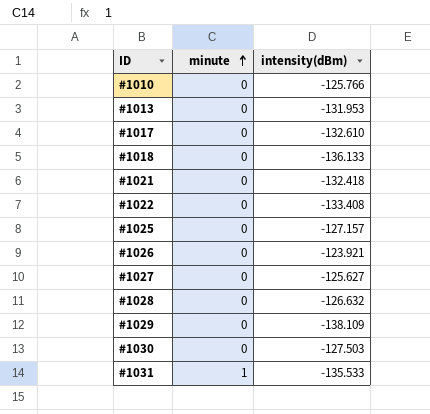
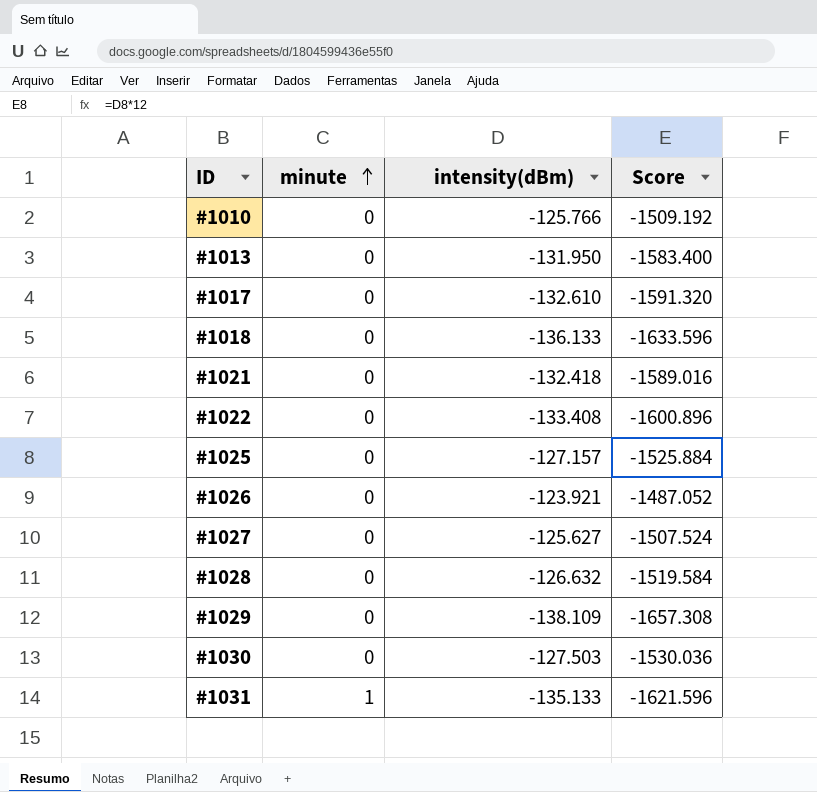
column Score | formula: none -> [intensity(dBm)] * 12
#1013 | intensity(dBm): -131.953 -> -131.950
#1031 | intensity(dBm): -135.533 -> -135.133

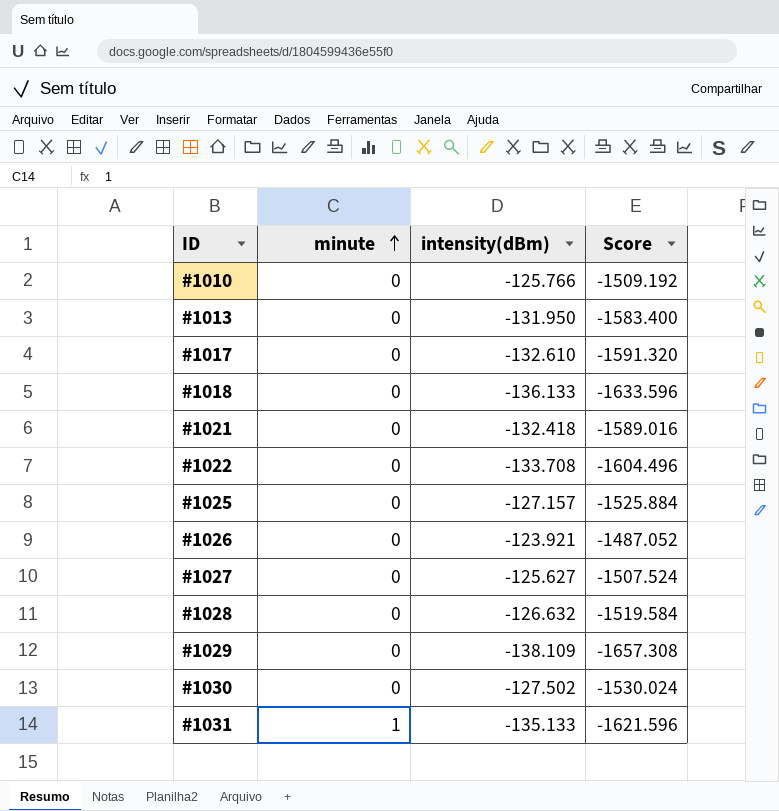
#1022 | intensity(dBm): -133.408 -> -133.708
#1022 | Score: -1600.896 -> -1604.496
#1030 | intensity(dBm): -127.503 -> -127.502
#1030 | Score: -1530.036 -> -1530.024

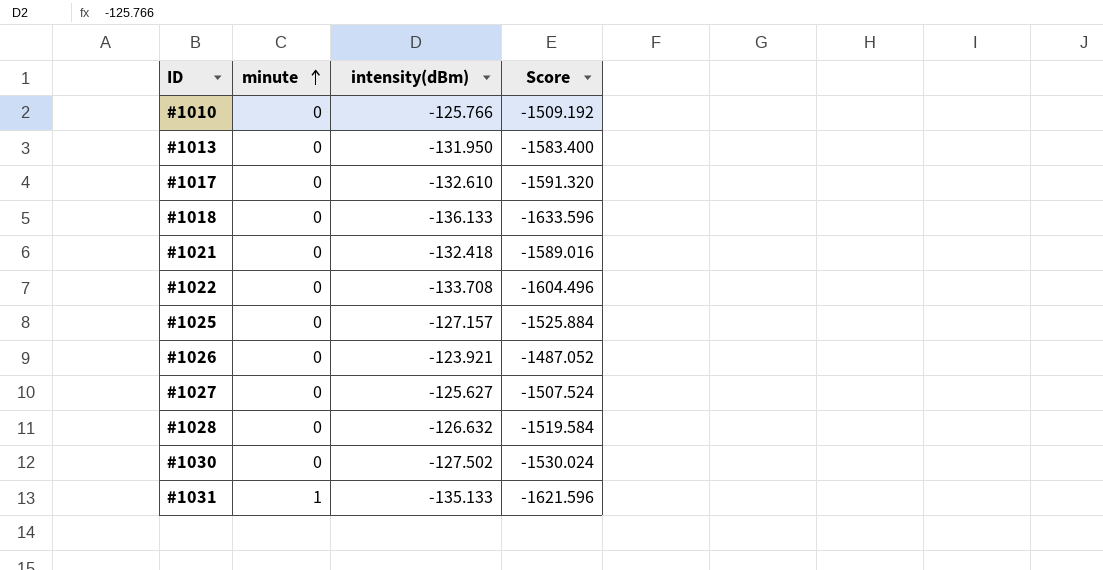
row #1029: 0 | -138.109 | -1657.308 -> none

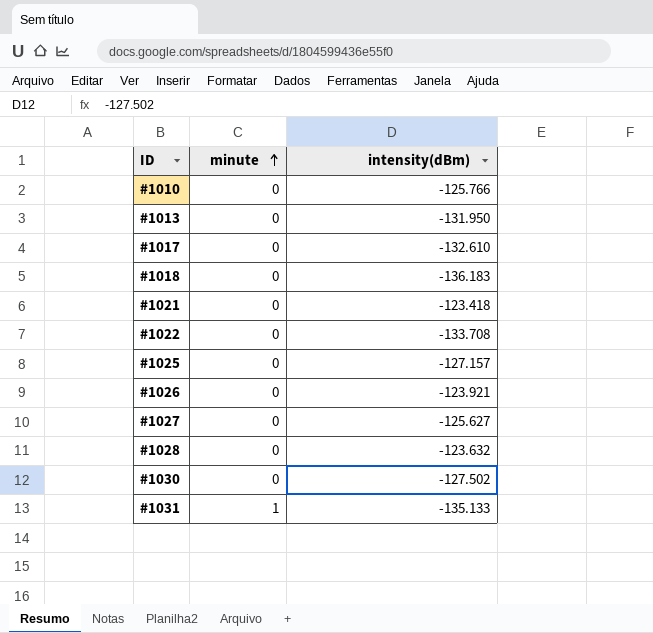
column Score | formula: [intensity(dBm)] * 12 -> none
#1018 | intensity(dBm): -136.133 -> -136.183
#1021 | intensity(dBm): -132.418 -> -123.418
#1028 | intensity(dBm): -126.632 -> -123.632

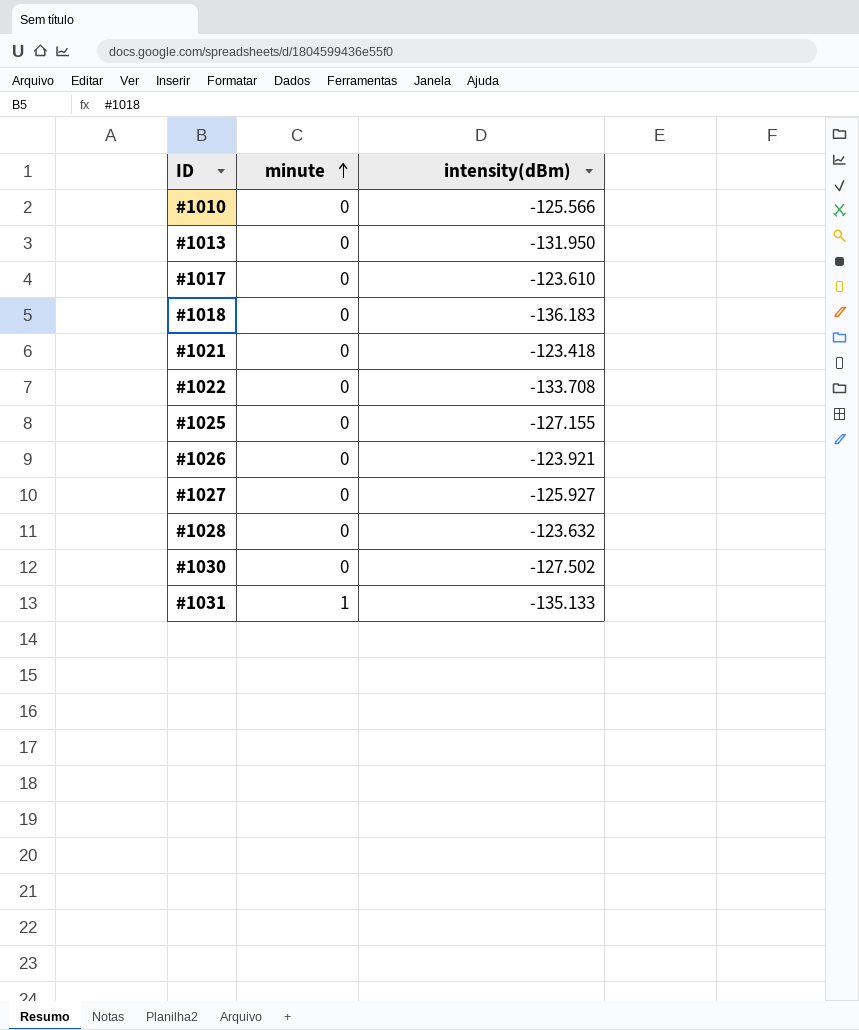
#1010 | intensity(dBm): -125.766 -> -125.566
#1017 | intensity(dBm): -132.610 -> -123.610
#1025 | intensity(dBm): -127.157 -> -127.155
#1027 | intensity(dBm): -125.627 -> -125.927

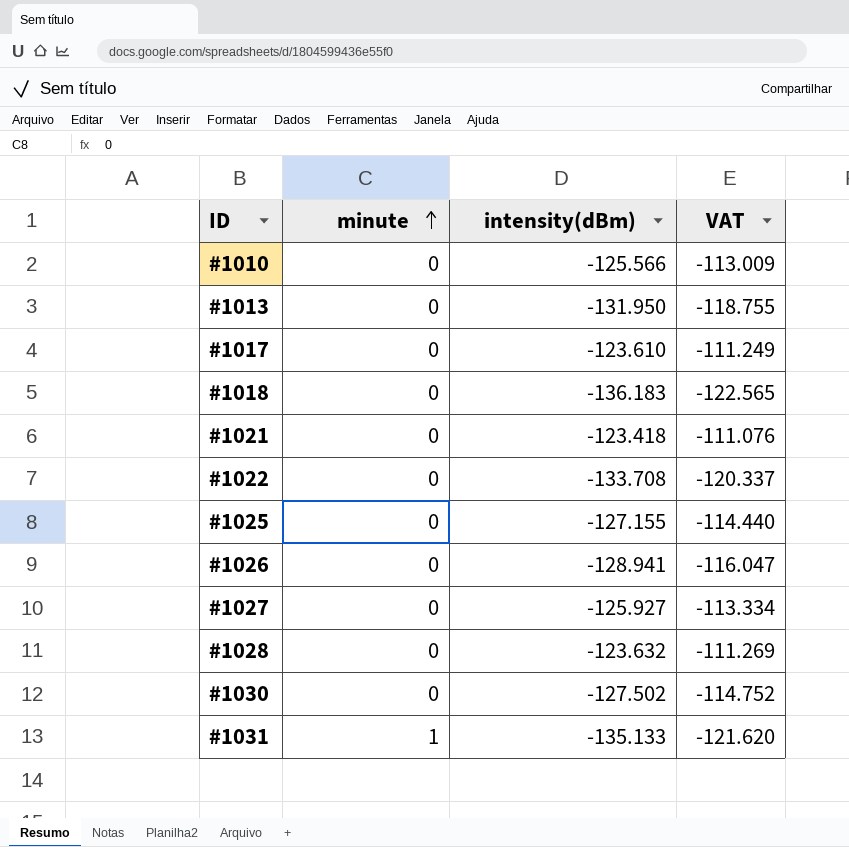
column VAT | formula: none -> [intensity(dBm)] * 0.9
#1026 | intensity(dBm): -123.921 -> -128.941

